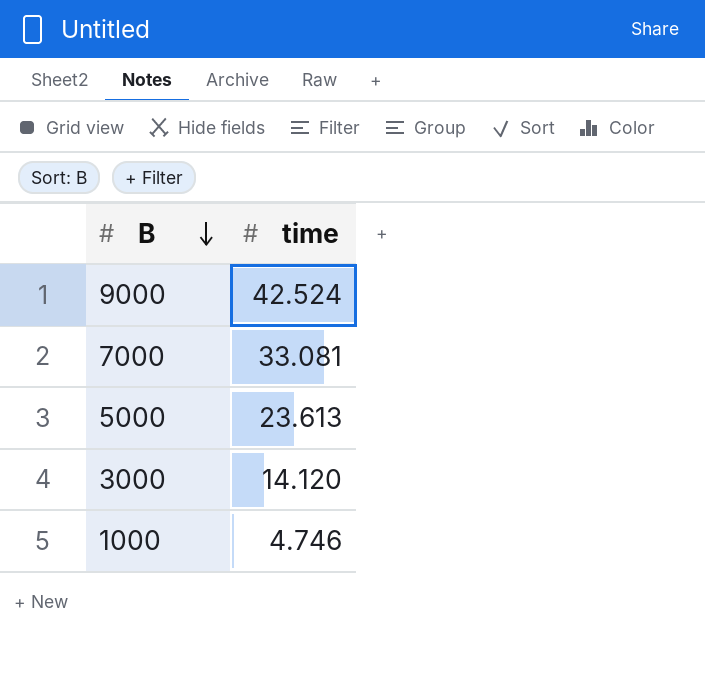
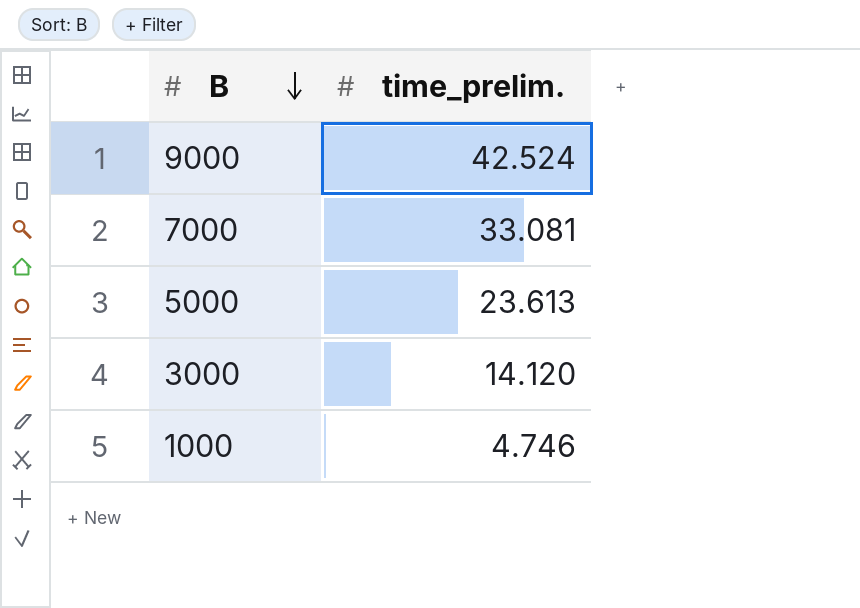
column name: time -> time_prelim.

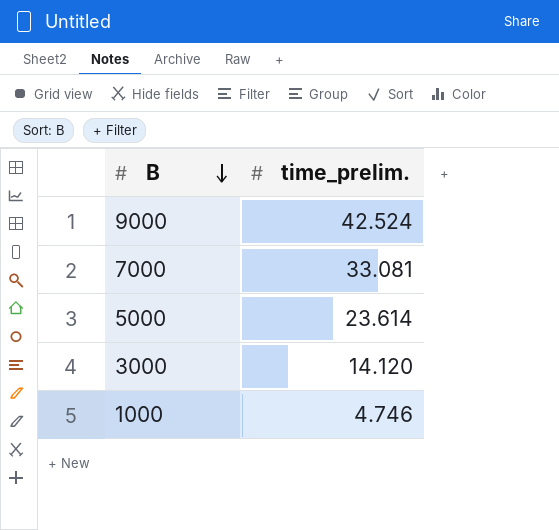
5000 | time_prelim.: 23.613 -> 23.614

